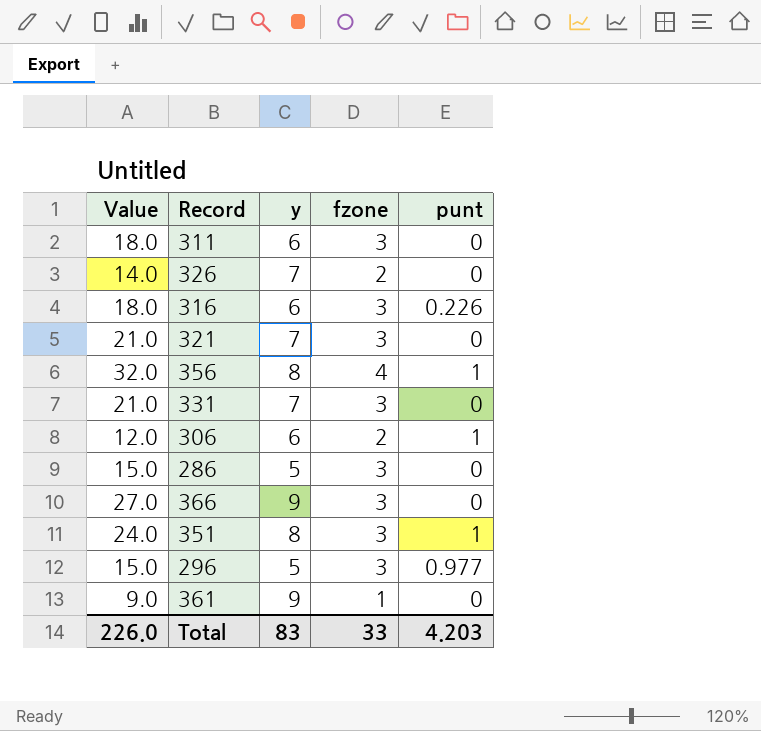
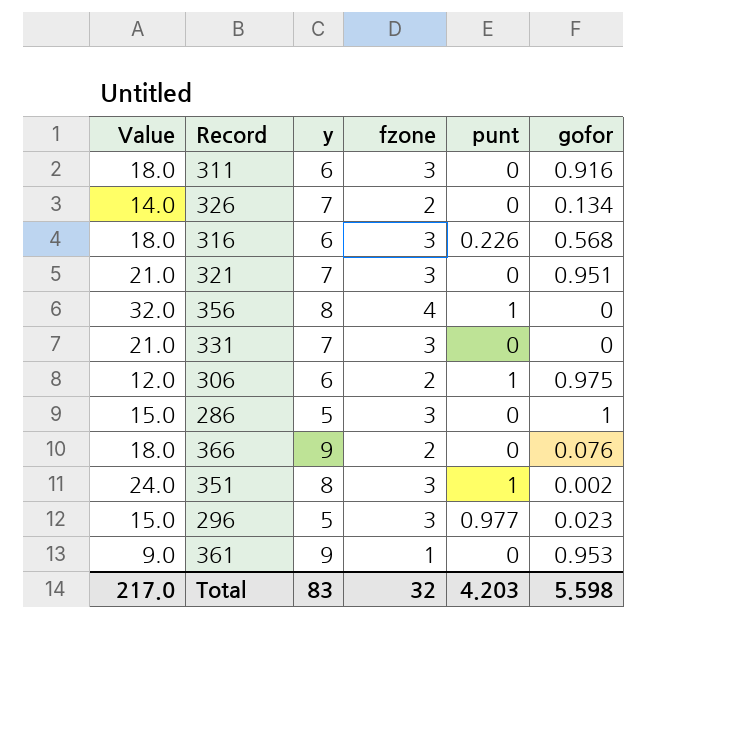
column gofor | position: none -> 6
366 | Value: 27.0 -> 18.0
366 | fzone: 3 -> 2
Total | Value: 226.0 -> 217.0
Total | fzone: 33 -> 32

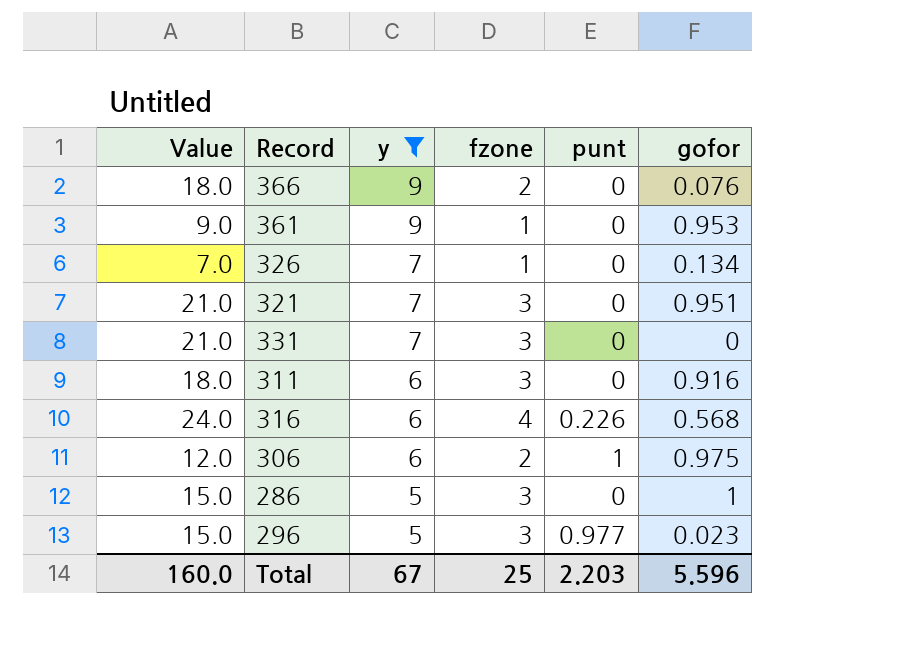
filter: none -> y != 8
row order: none -> y descending
326 | Value: 14.0 -> 7.0
326 | fzone: 2 -> 1
316 | Value: 18.0 -> 24.0
316 | fzone: 3 -> 4
Total | Value: 217.0 -> 160.0
Total | y: 83 -> 67
Total | fzone: 32 -> 25
Total | punt: 4.203 -> 2.203
Total | gofor: 5.598 -> 5.596

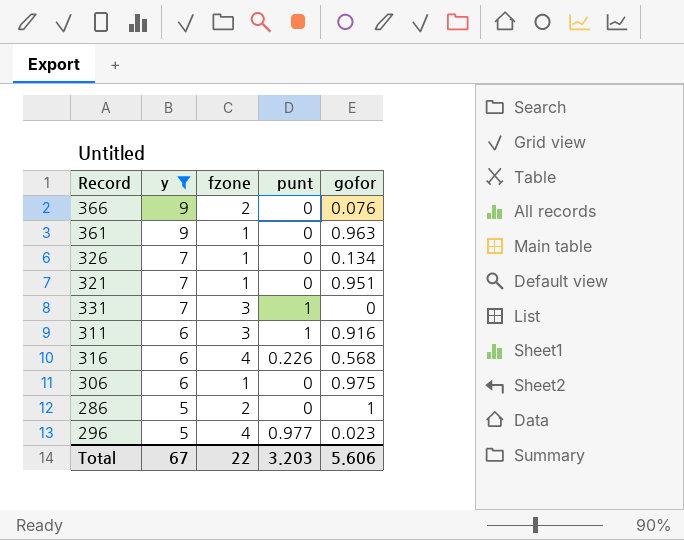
column Value | formula: [y] * [fzone] -> none
361 | gofor: 0.953 -> 0.963
321 | fzone: 3 -> 1
331 | punt: 0 -> 1
311 | punt: 0 -> 1
306 | fzone: 2 -> 1
306 | punt: 1 -> 0
286 | fzone: 3 -> 2
296 | fzone: 3 -> 4
Total | fzone: 25 -> 22
Total | punt: 2.203 -> 3.203
Total | gofor: 5.596 -> 5.606

